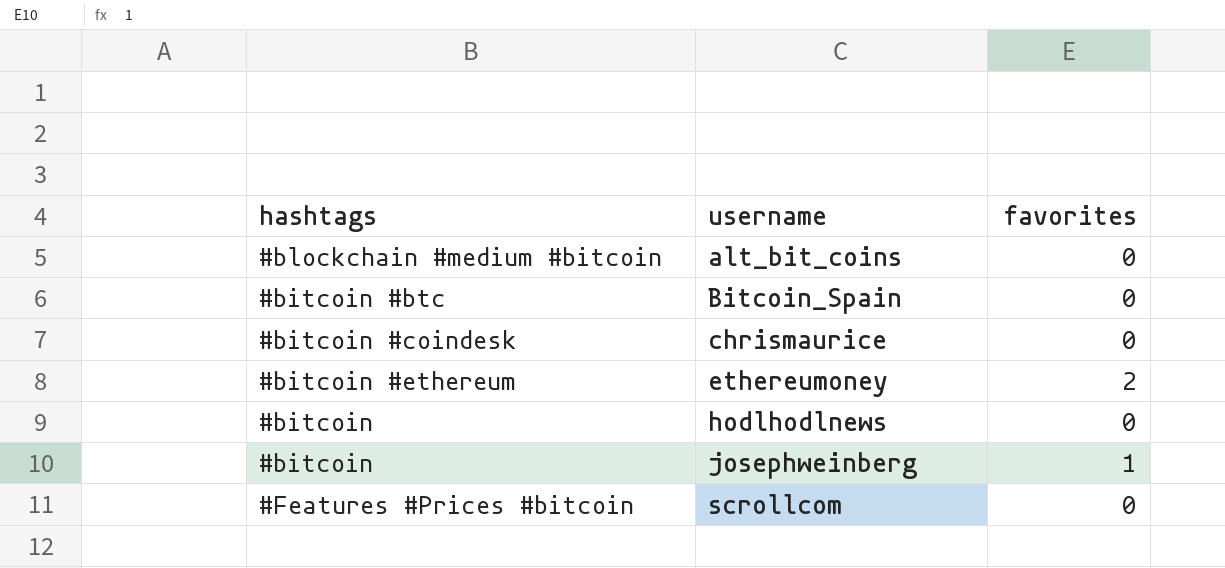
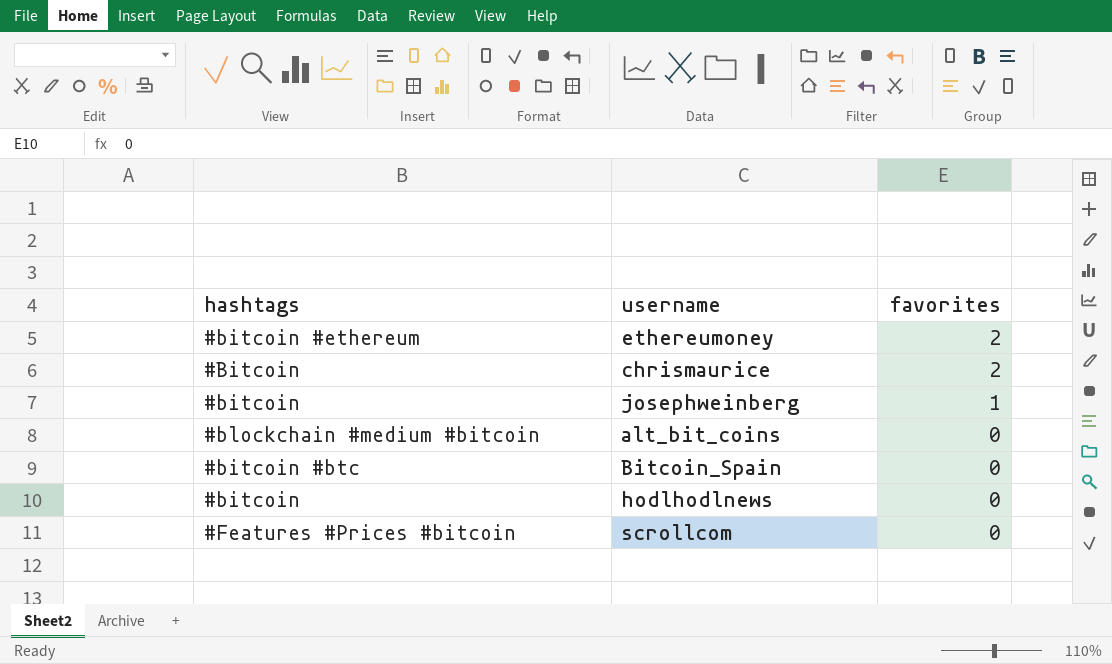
row order: username ascending -> favorites descending
chrismaurice | hashtags: #bitcoin #coindesk -> #Bitcoin
chrismaurice | favorites: 0 -> 2

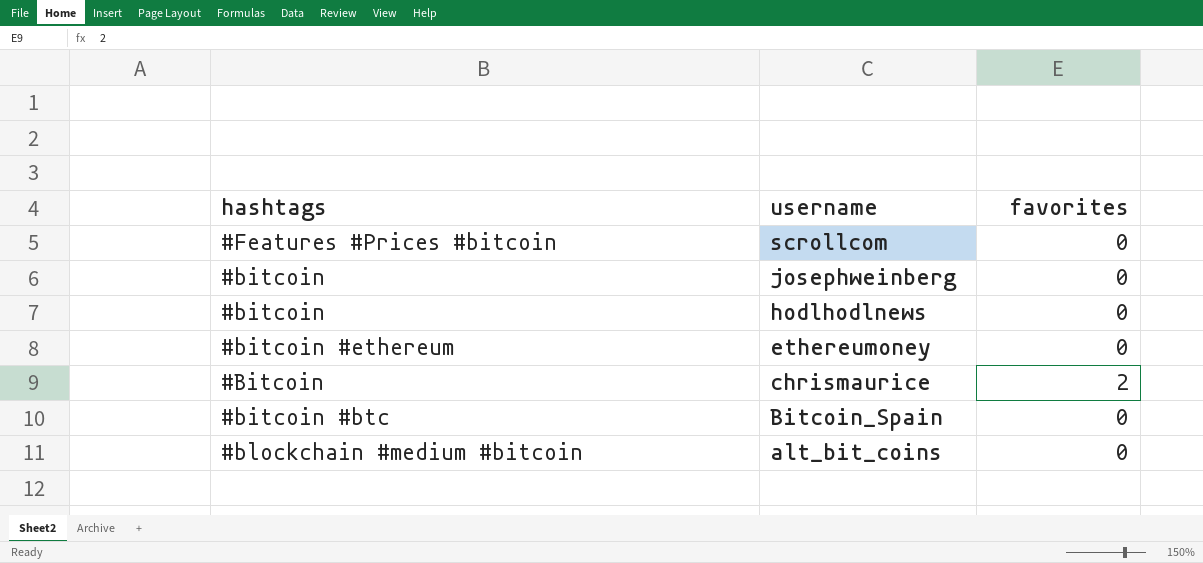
row order: favorites descending -> username descending
josephweinberg | favorites: 1 -> 0
ethereumoney | favorites: 2 -> 0

